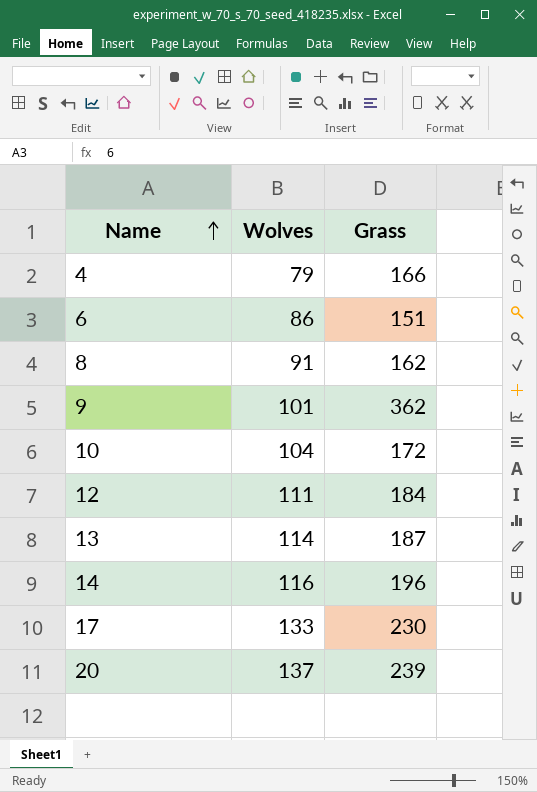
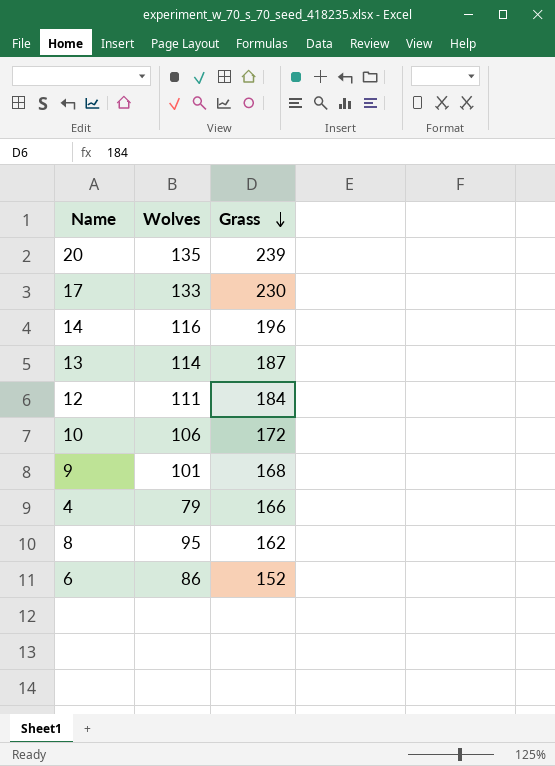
row order: Name ascending -> Grass descending
20 | Wolves: 137 -> 135
10 | Wolves: 104 -> 106
9 | Grass: 362 -> 168
8 | Wolves: 91 -> 95
6 | Grass: 151 -> 152

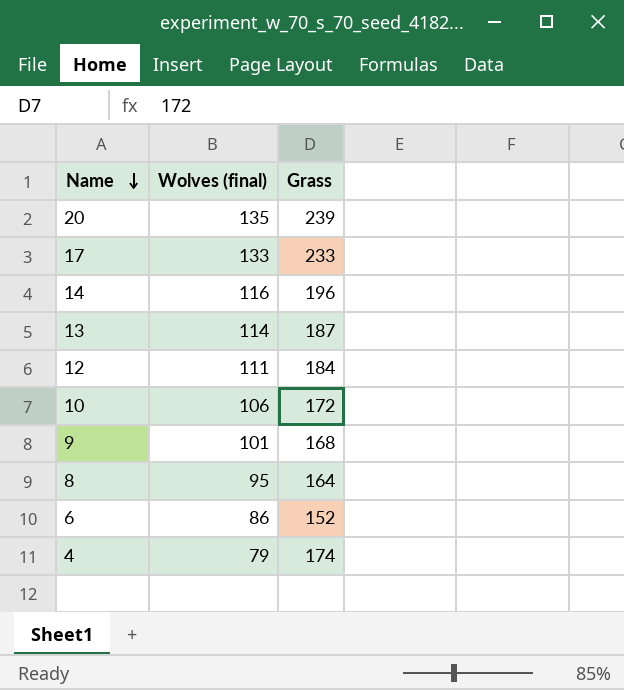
row order: Grass descending -> Name descending
column name: Wolves -> Wolves (final)
17 | Grass: 230 -> 233
8 | Grass: 162 -> 164
4 | Grass: 166 -> 174

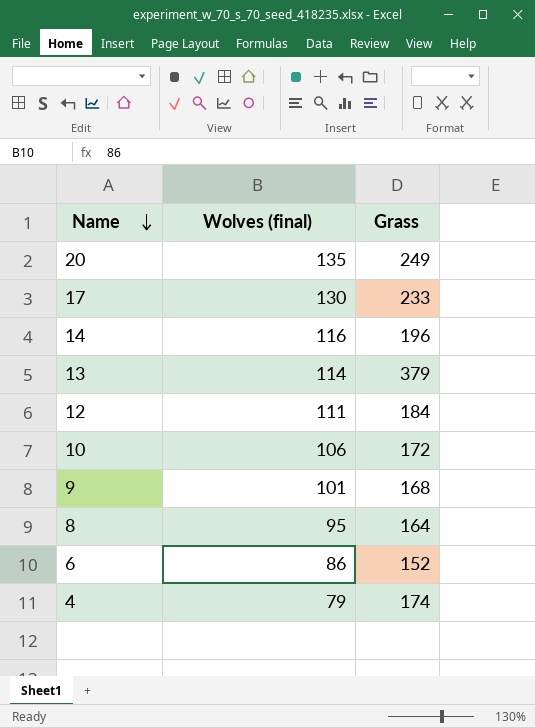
20 | Grass: 239 -> 249
17 | Wolves (final): 133 -> 130
13 | Grass: 187 -> 379

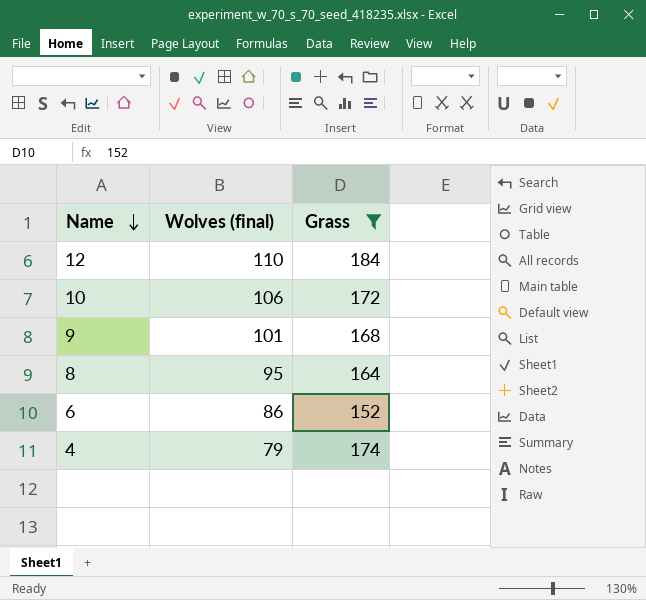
filter: none -> Grass <= 184
12 | Wolves (final): 111 -> 110

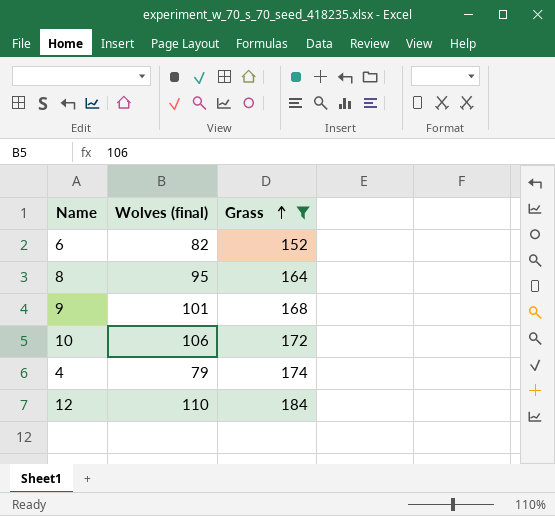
row order: Name descending -> Grass ascending
6 | Wolves (final): 86 -> 82

